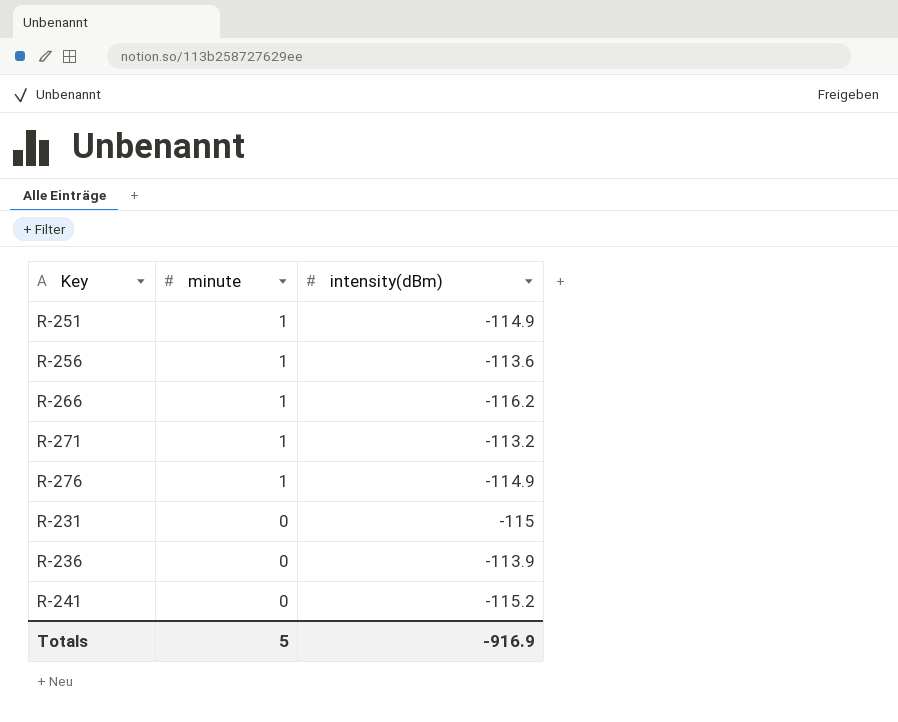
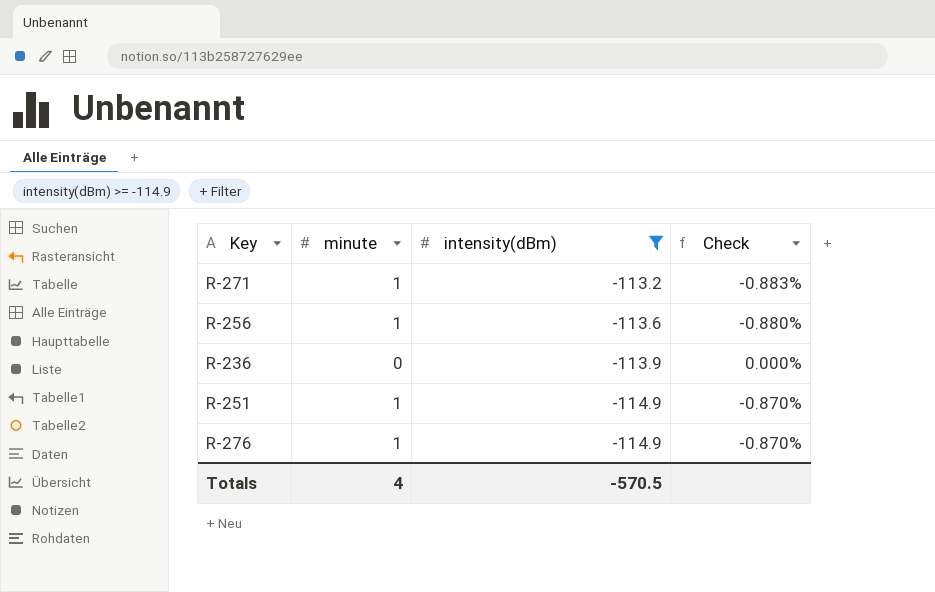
filter: none -> intensity(dBm) >= -114.9
row order: minute descending -> intensity(dBm) descending
column Check | formula: none -> [minute] / [intensity(dBm)]
Totals | minute: 5 -> 4
Totals | intensity(dBm): -916.9 -> -570.5

